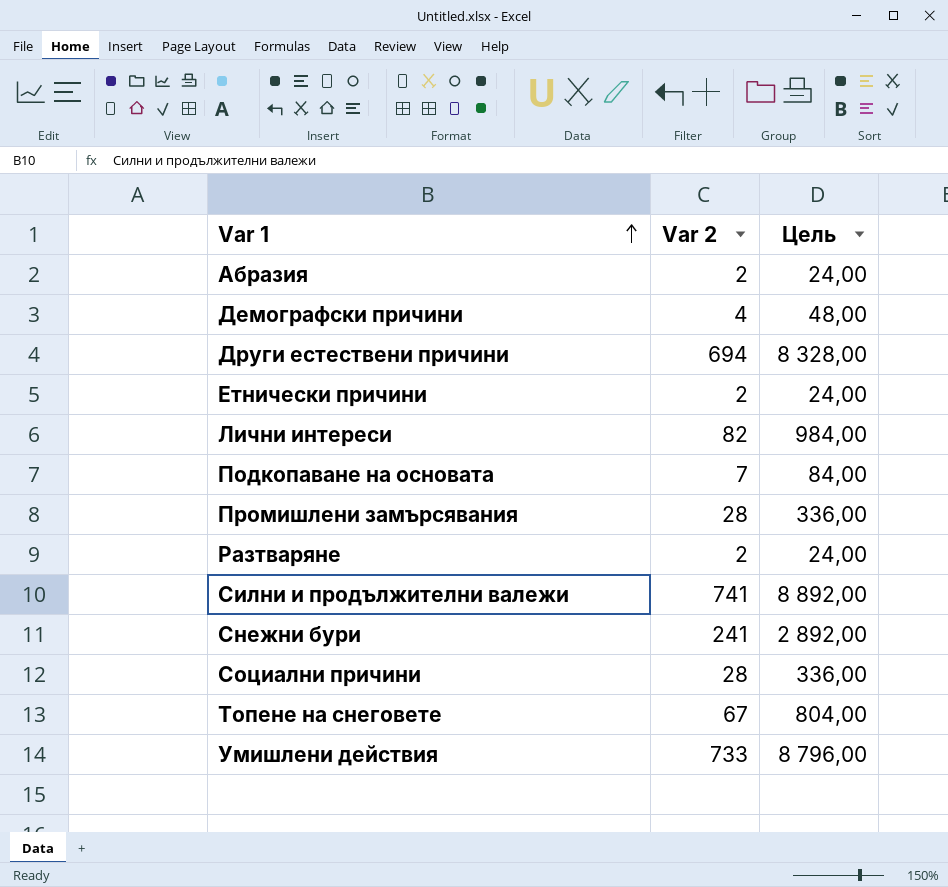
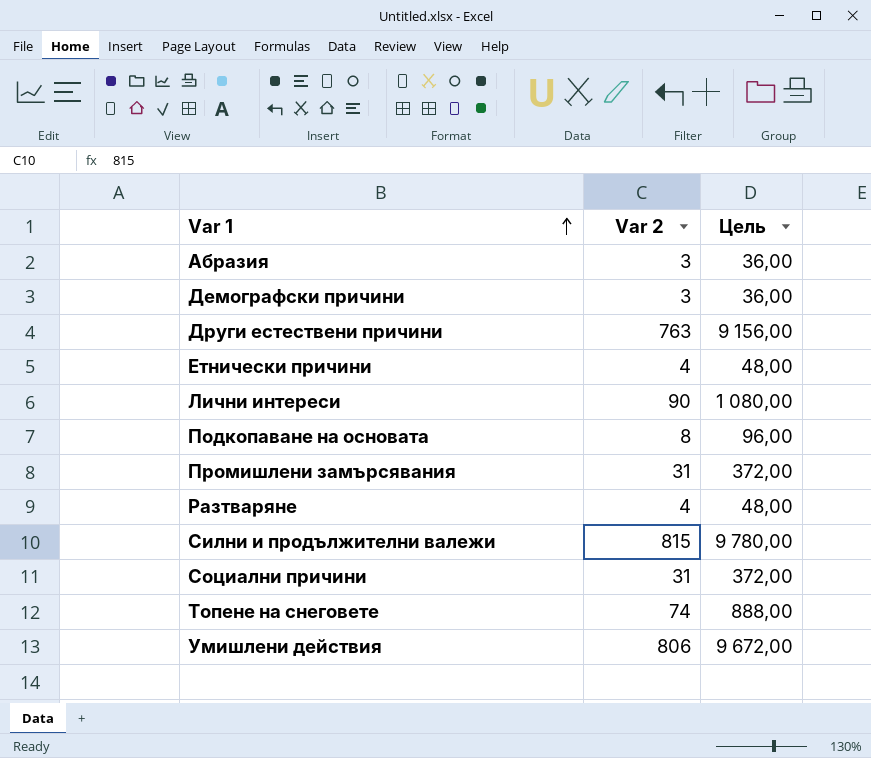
row Снежни бури: 241 | 2 892,00 -> none
Абразия | Var 2: 2 -> 3
Абразия | Цель: 24,00 -> 36,00
Демографски причини | Var 2: 4 -> 3
Демографски причини | Цель: 48,00 -> 36,00
Други естествени причини | Var 2: 694 -> 763
Други естествени причини | Цель: 8 328,00 -> 9 156,00
Етнически причини | Var 2: 2 -> 4
Етнически причини | Цель: 24,00 -> 48,00
Лични интереси | Var 2: 82 -> 90
Лични интереси | Цель: 984,00 -> 1 080,00
Подкопаване на основата | Var 2: 7 -> 8
Подкопаване на основата | Цель: 84,00 -> 96,00
Промишлени замърсявания | Var 2: 28 -> 31
Промишлени замърсявания | Цель: 336,00 -> 372,00
Разтваряне | Var 2: 2 -> 4
Разтваряне | Цель: 24,00 -> 48,00
Силни и продължителни валежи | Var 2: 741 -> 815
Силни и продължителни валежи | Цель: 8 892,00 -> 9 780,00
Социални причини | Var 2: 28 -> 31
Социални причини | Цель: 336,00 -> 372,00
Топене на снеговете | Var 2: 67 -> 74
Топене на снеговете | Цель: 804,00 -> 888,00
Умишлени действия | Var 2: 733 -> 806
Умишлени действия | Цель: 8 796,00 -> 9 672,00

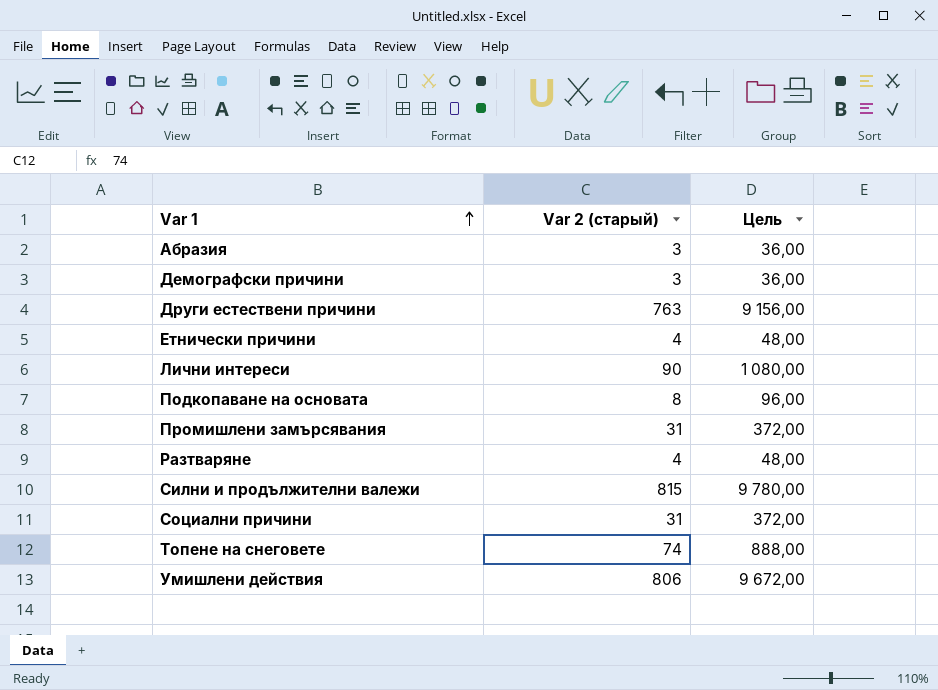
column name: Var 2 -> Var 2 (старый)

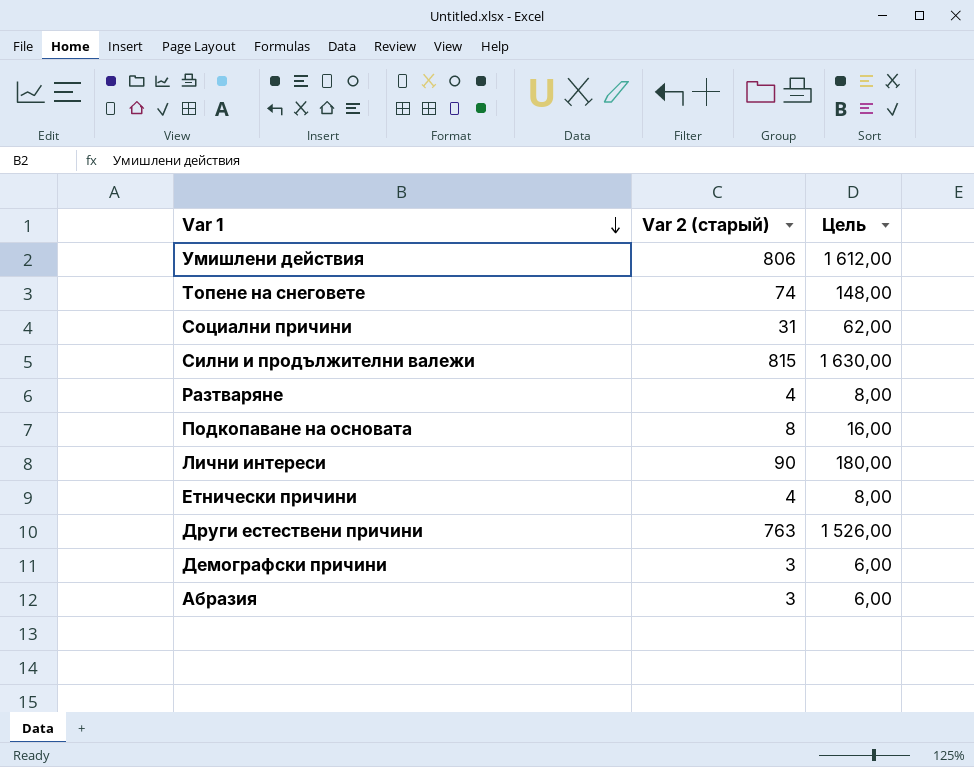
row order: Var 1 ascending -> Var 1 descending
column Цель | formula: [Var 2 (старый)] * 12 -> [Var 2 (старый)] * 2
row Промишлени замърсявания: 31 | 372,00 -> none

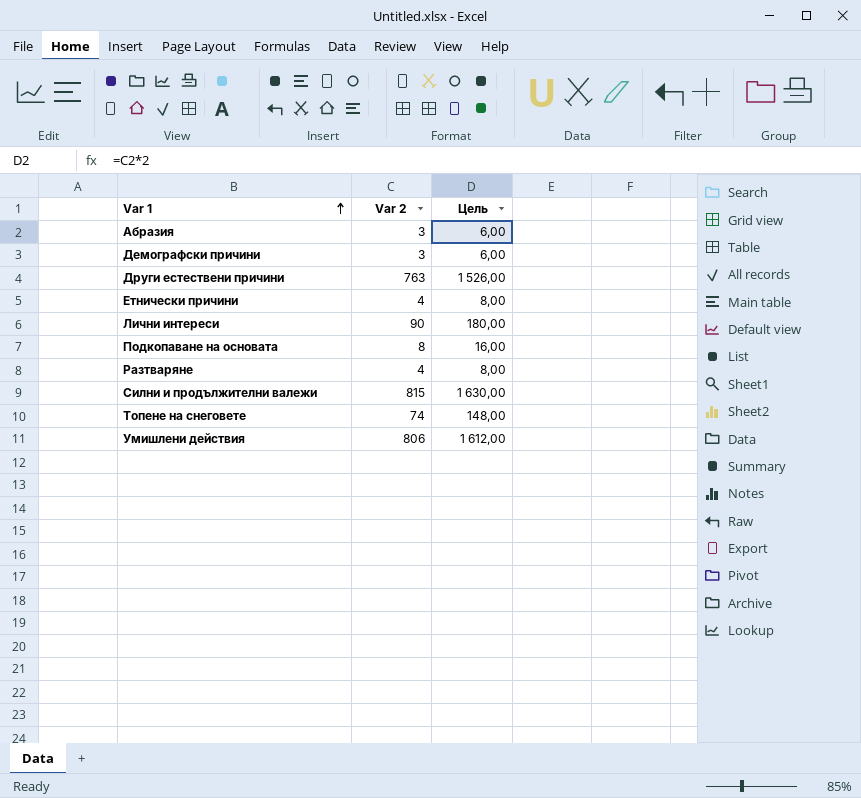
row order: Var 1 descending -> Var 1 ascending
column name: Var 2 (старый) -> Var 2
row Социални причини: 31 | 62,00 -> none

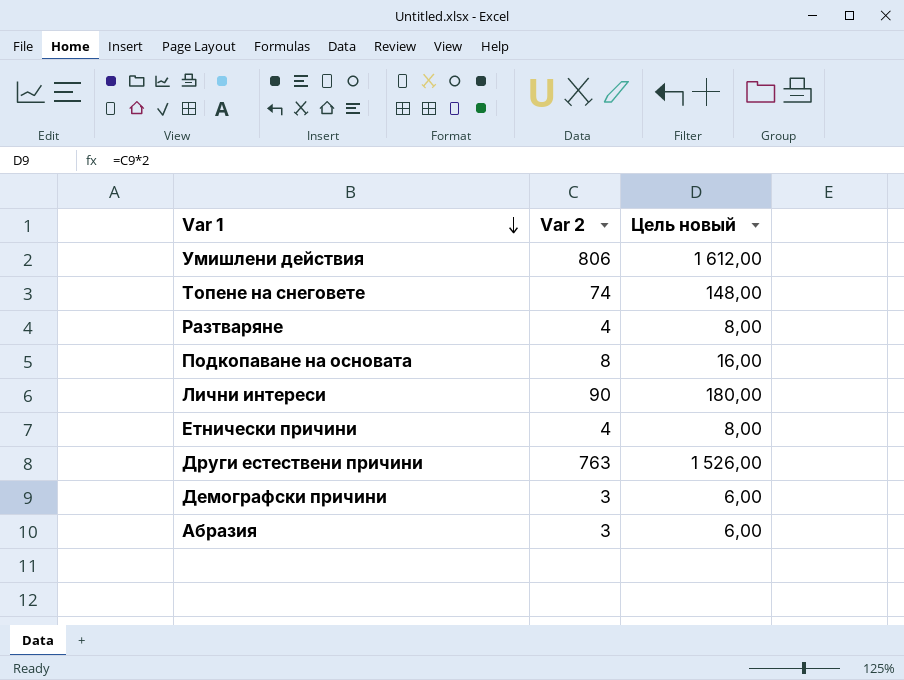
row order: Var 1 ascending -> Var 1 descending
column name: Цель -> Цель новый
row Силни и продължителни валежи: 815 | 1 630,00 -> none

